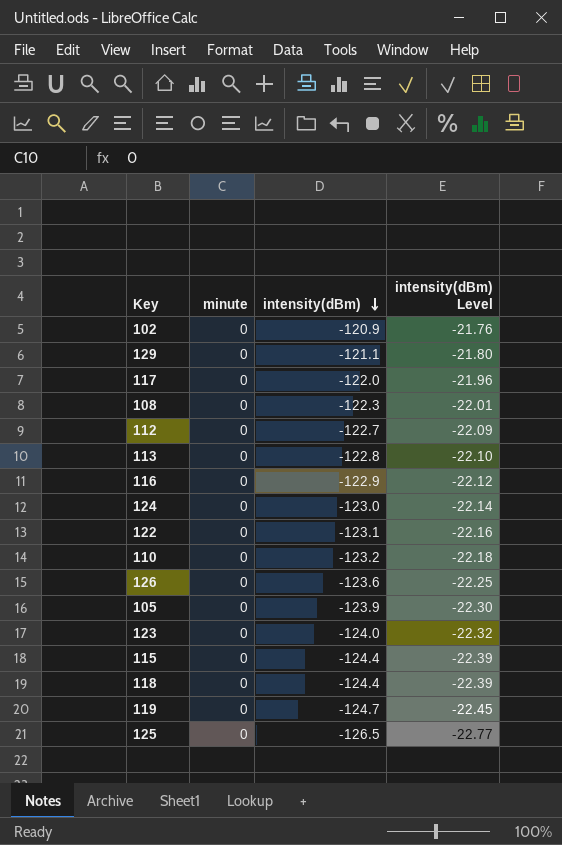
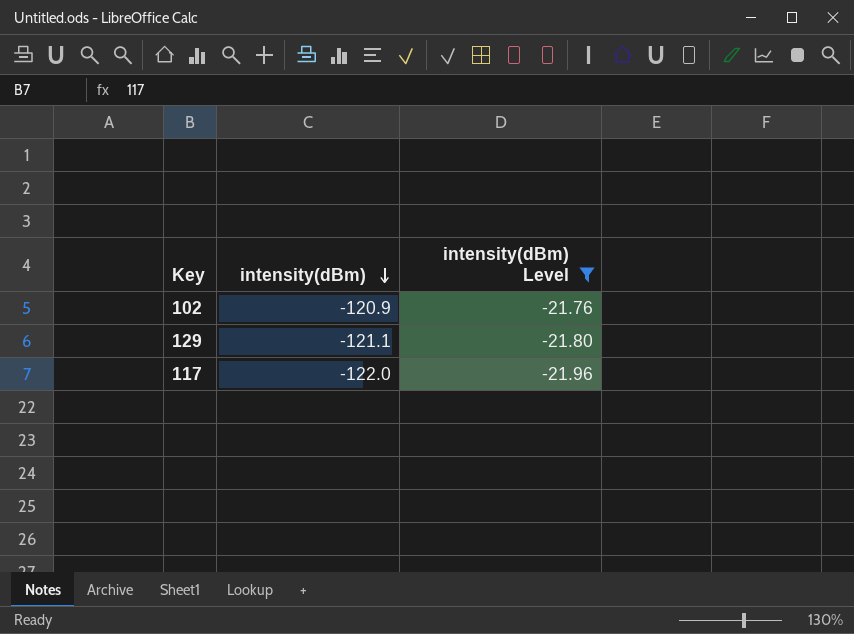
filter: none -> intensity(dBm) Level >= -21.96
column minute | position: 2 -> none

